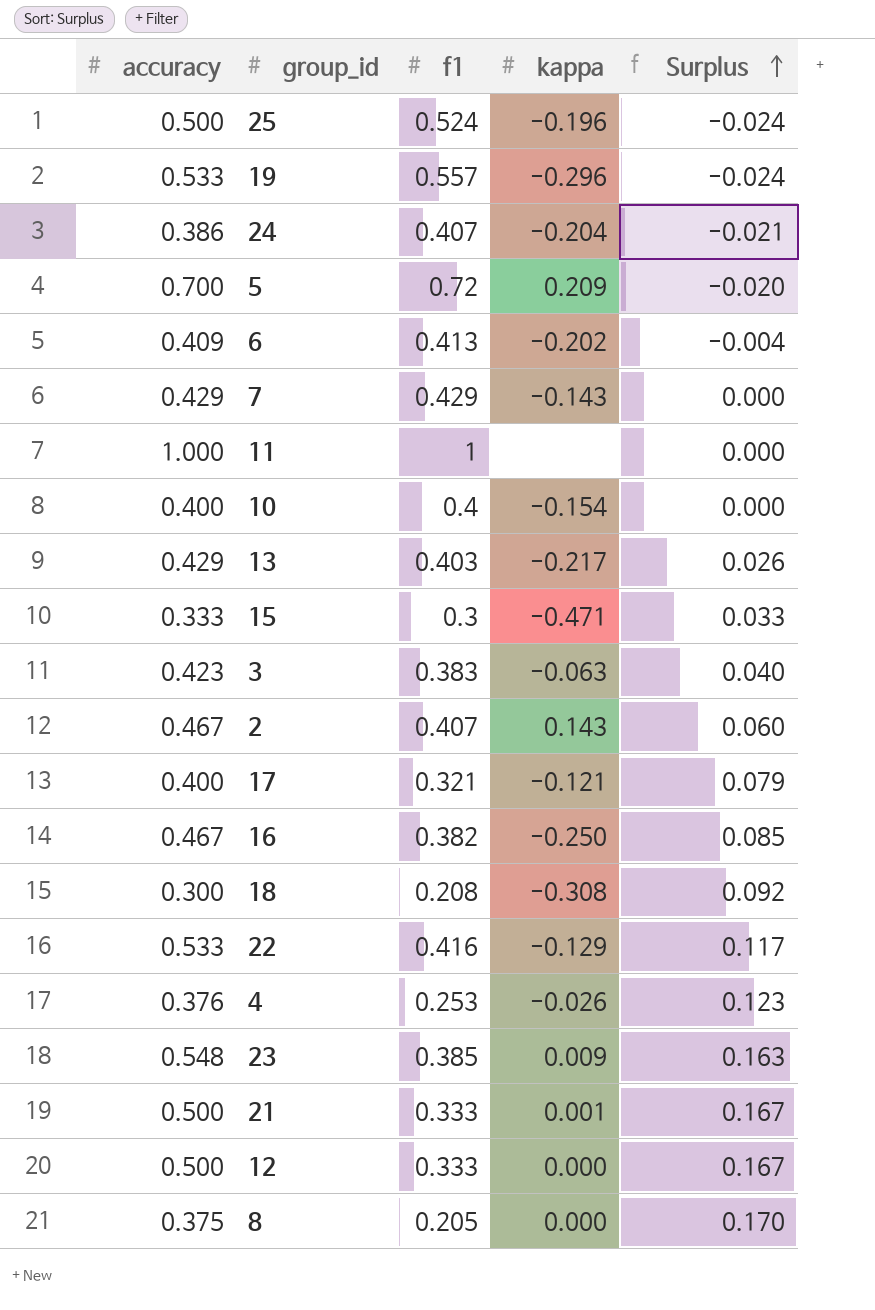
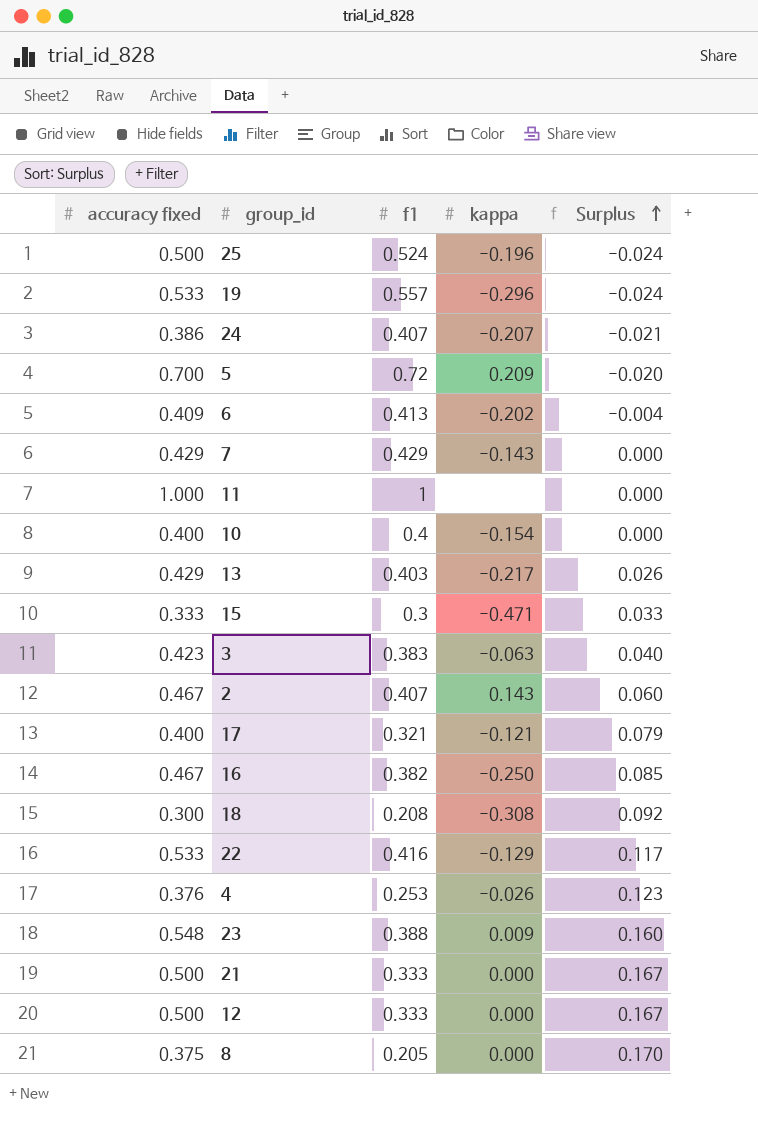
column name: accuracy -> accuracy fixed
24 | kappa: -0.204 -> -0.207
23 | f1: 0.385 -> 0.388
23 | Surplus: 0.163 -> 0.160
21 | kappa: 0.001 -> 0.000

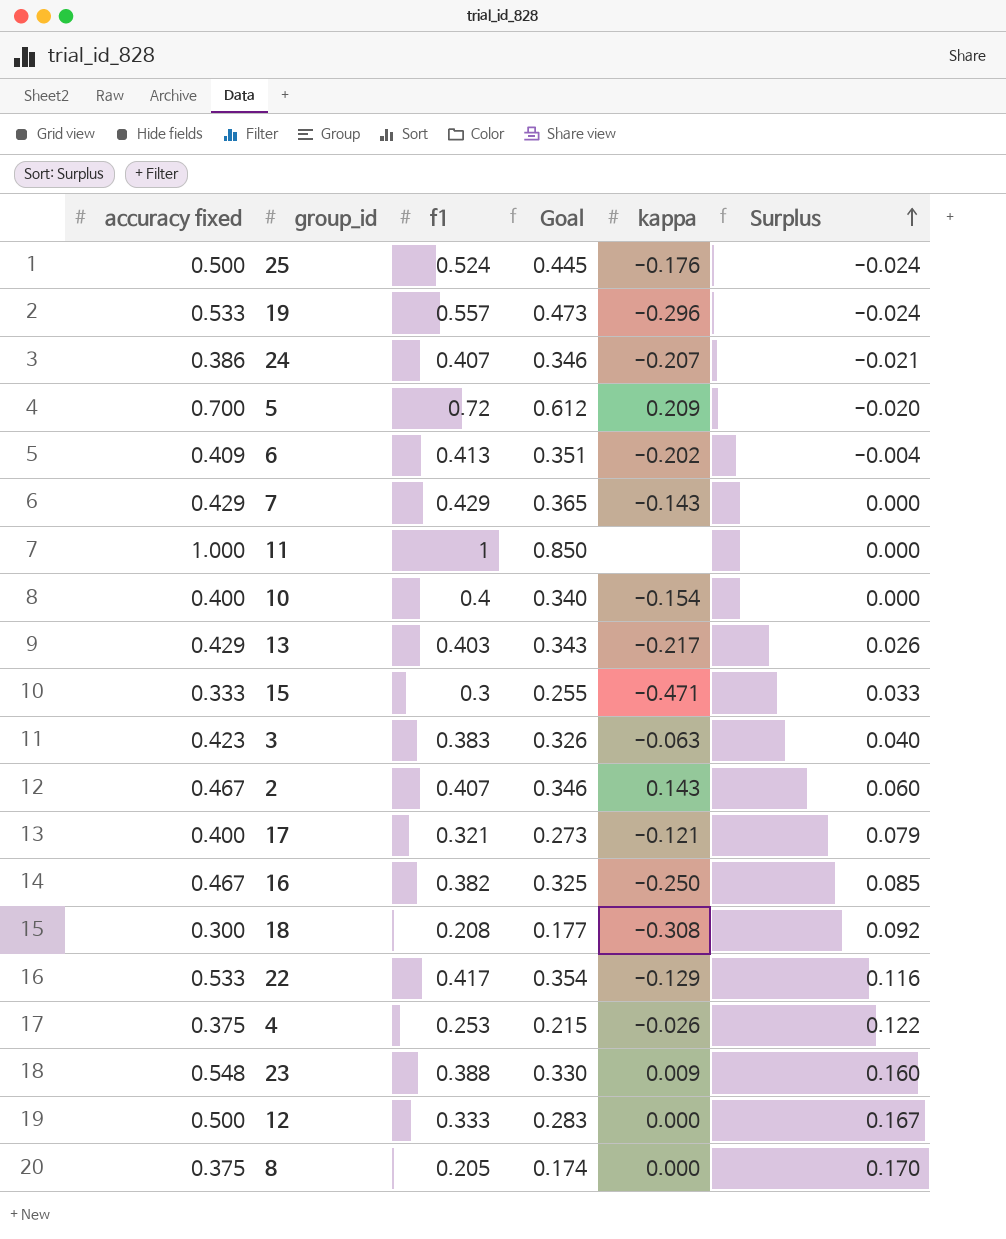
column Goal | formula: none -> [f1] * 0.85
row 21: 0.500 | 0.333 | 0.000 | 0.167 -> none
25 | kappa: -0.196 -> -0.176
22 | f1: 0.416 -> 0.417
22 | Surplus: 0.117 -> 0.116
4 | accuracy fixed: 0.376 -> 0.375
4 | Surplus: 0.123 -> 0.122

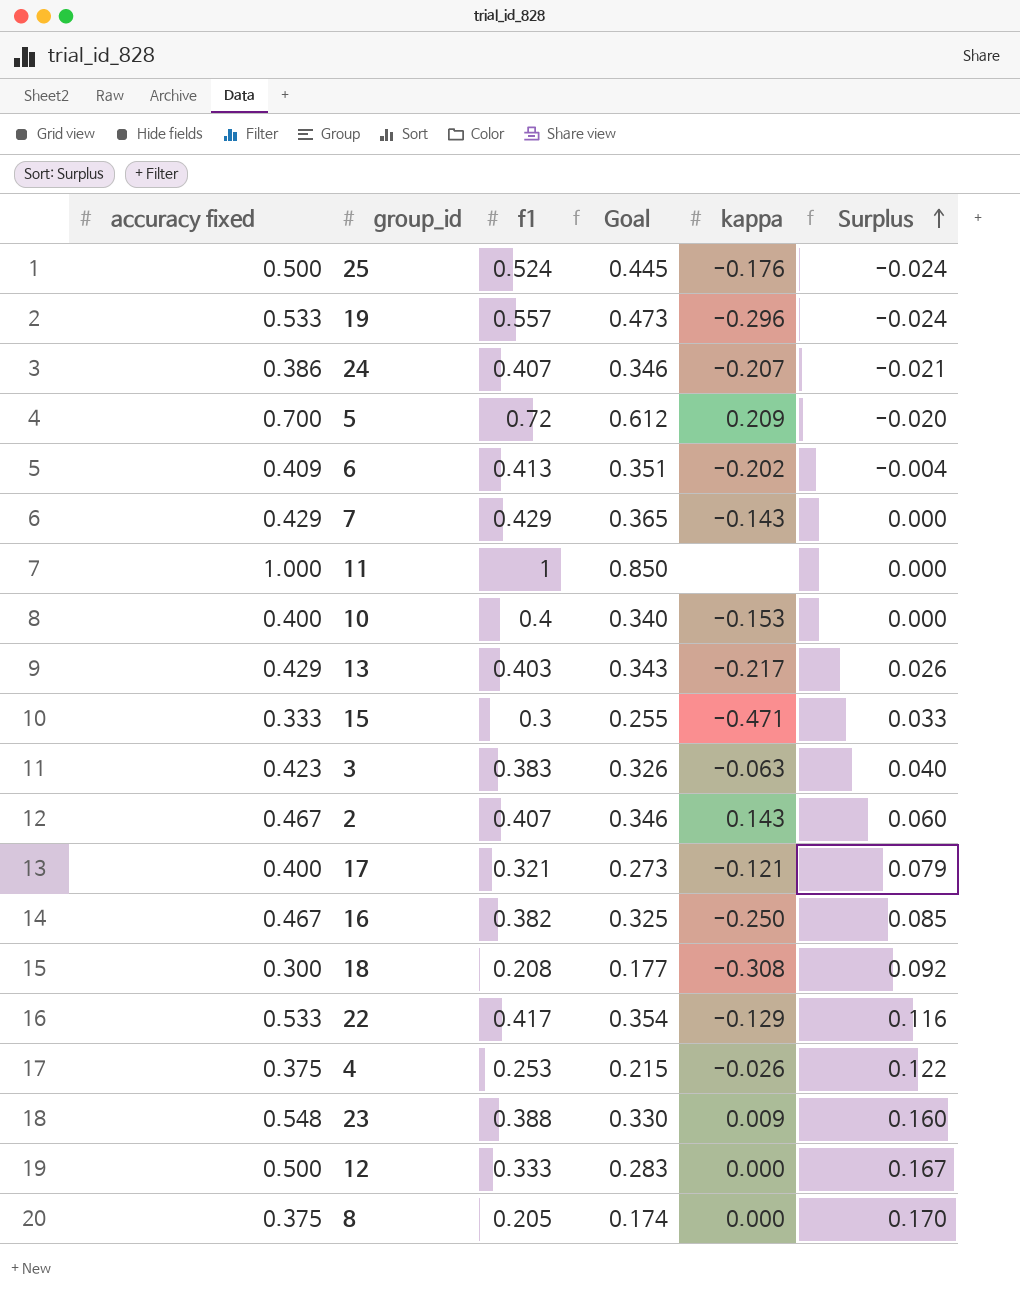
10 | kappa: -0.154 -> -0.153

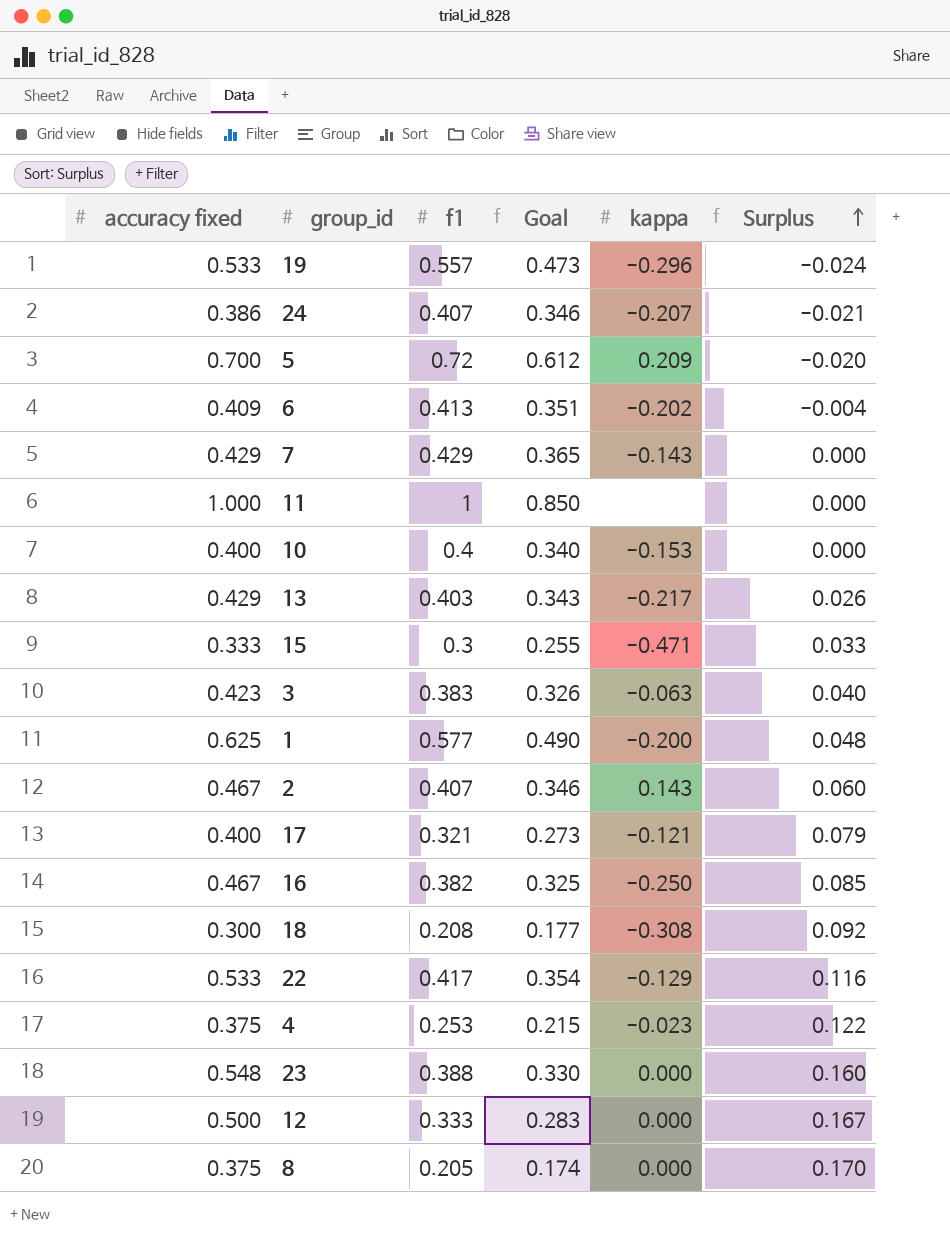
row 25: 0.500 | 0.524 | 0.445 | -0.176 | -0.024 -> none
row 1: none -> 0.625 | 0.577 | 0.490 | -0.200 | 0.048
4 | kappa: -0.026 -> -0.023
23 | kappa: 0.009 -> 0.000

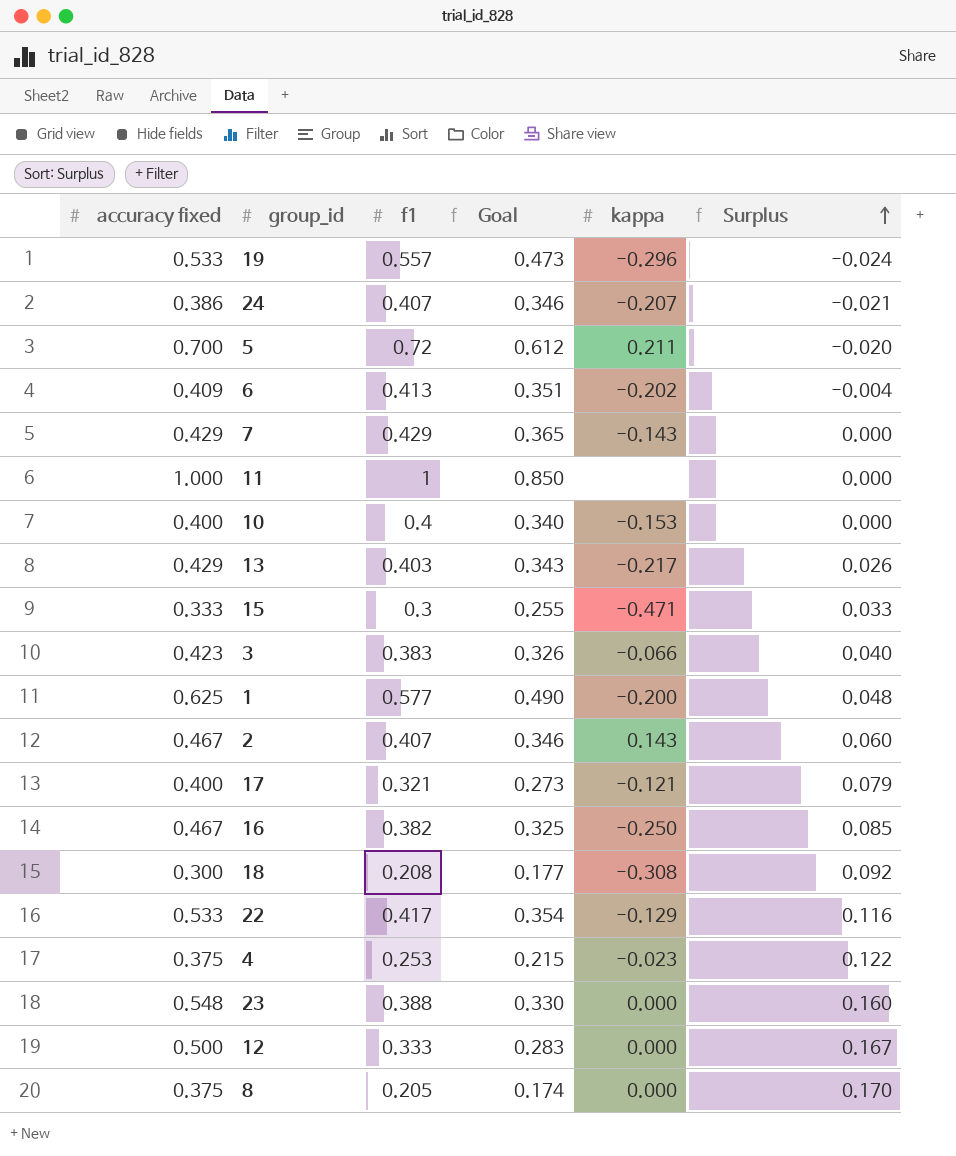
5 | kappa: 0.209 -> 0.211
3 | kappa: -0.063 -> -0.066

